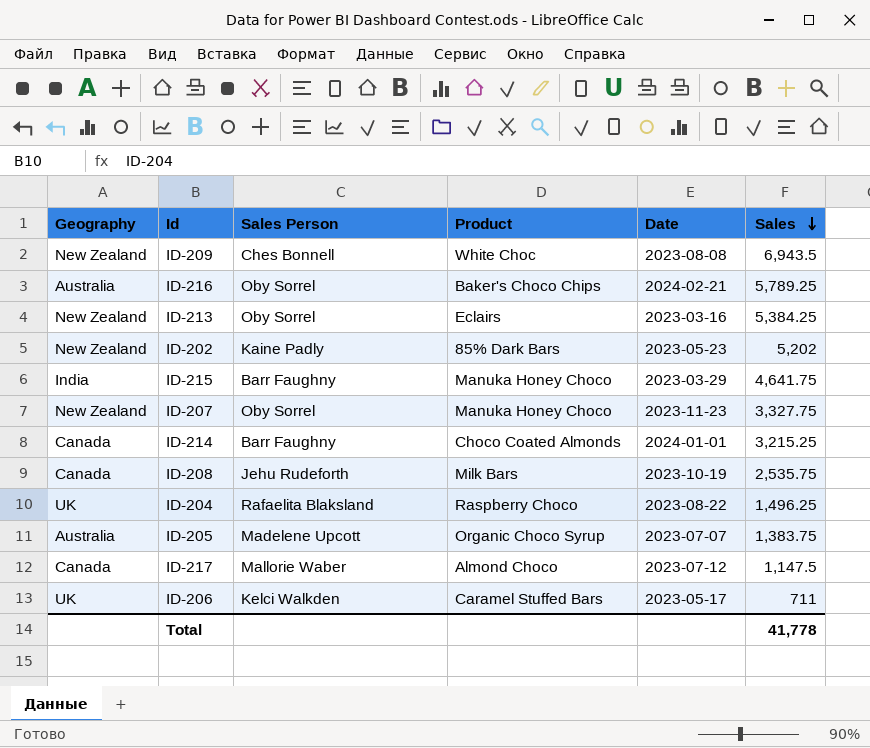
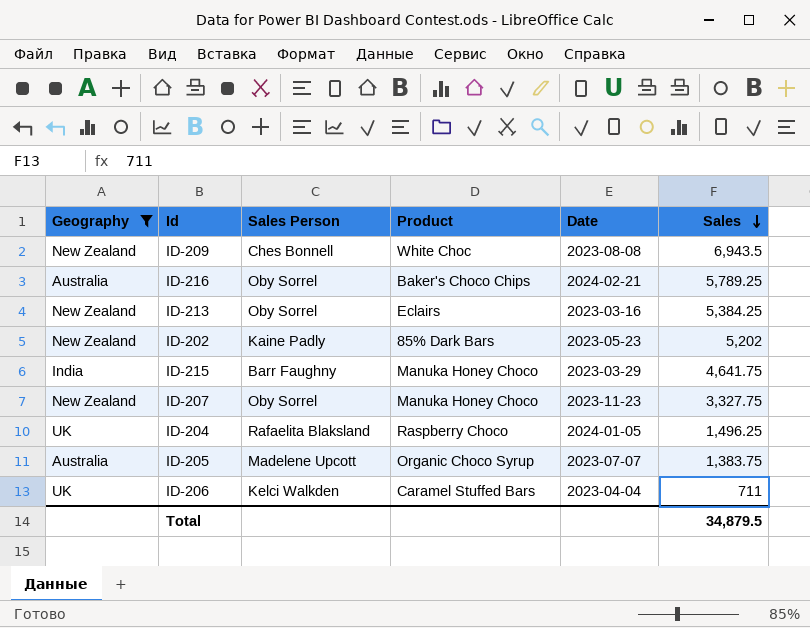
filter: none -> Geography != Canada
ID-204 | Date: 2023-08-22 -> 2024-01-05
ID-206 | Date: 2023-05-17 -> 2023-04-04
Total | Sales: 41,778 -> 34,879.5

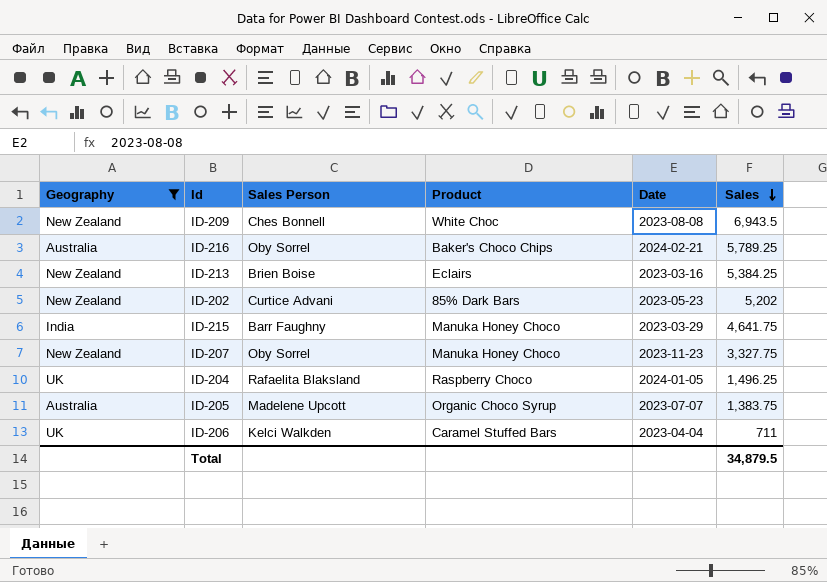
ID-213 | Sales Person: Oby Sorrel -> Brien Boise
ID-202 | Sales Person: Kaine Padly -> Curtice Advani

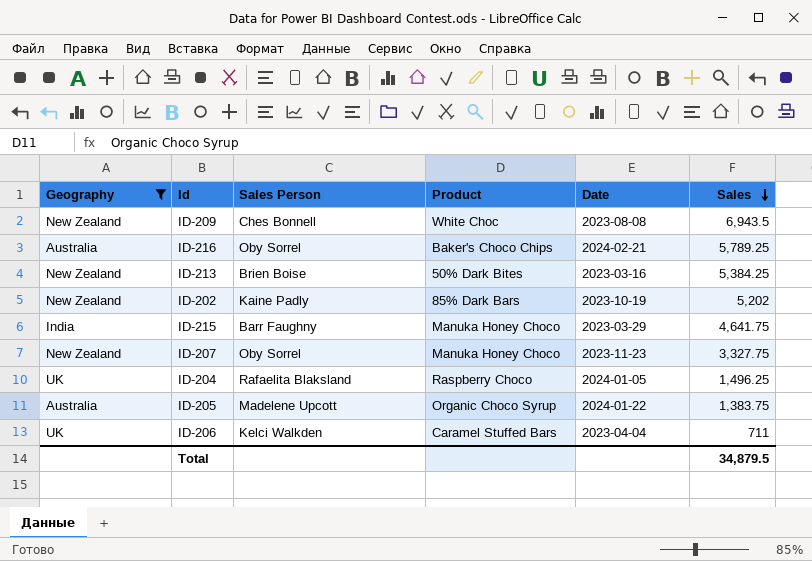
ID-213 | Product: Eclairs -> 50% Dark Bites
ID-202 | Sales Person: Curtice Advani -> Kaine Padly
ID-202 | Date: 2023-05-23 -> 2023-10-19
ID-205 | Date: 2023-07-07 -> 2024-01-22

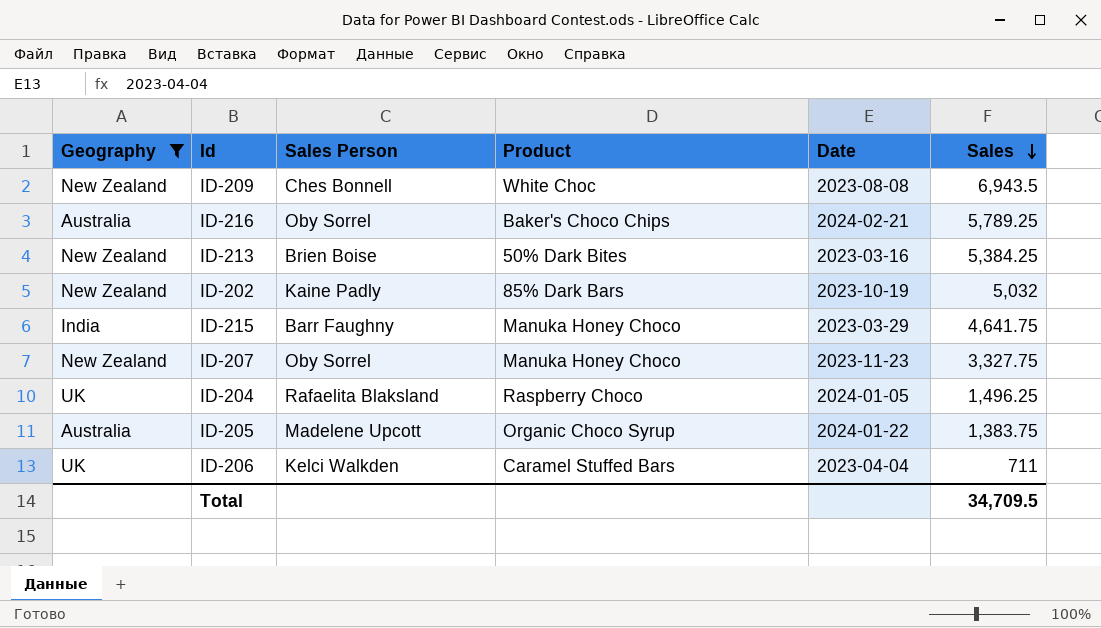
ID-202 | Sales: 5,202 -> 5,032
Total | Sales: 34,879.5 -> 34,709.5

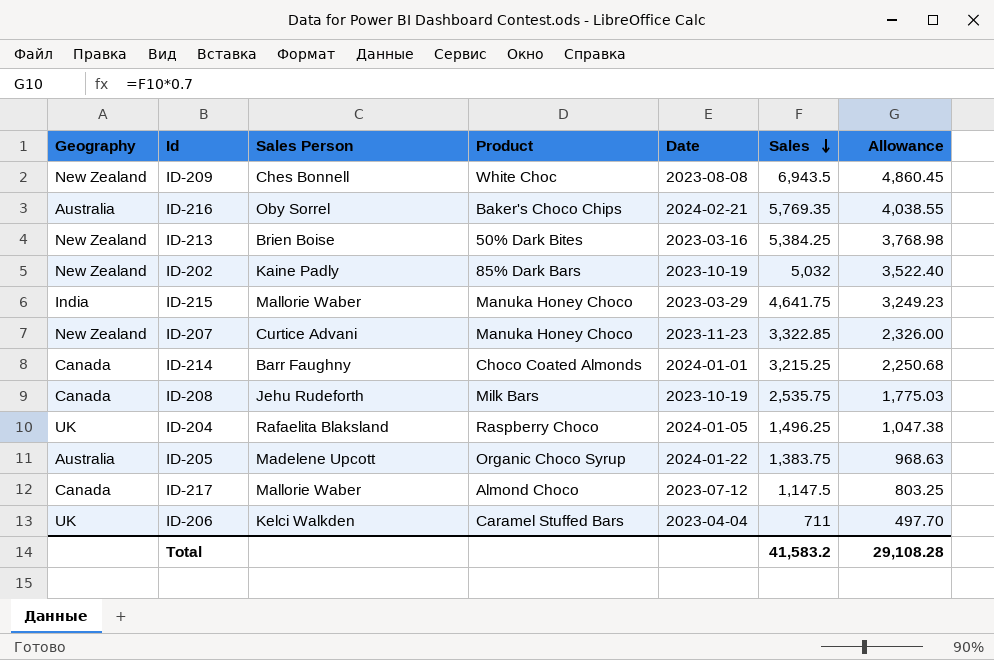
filter: Geography != Canada -> none
column Allowance | formula: none -> [Sales] * 0.7
ID-216 | Sales: 5,789.25 -> 5,769.35
ID-215 | Sales Person: Barr Faughny -> Mallorie Waber
ID-207 | Sales Person: Oby Sorrel -> Curtice Advani
ID-207 | Sales: 3,327.75 -> 3,322.85
Total | Sales: 34,709.5 -> 41,583.2

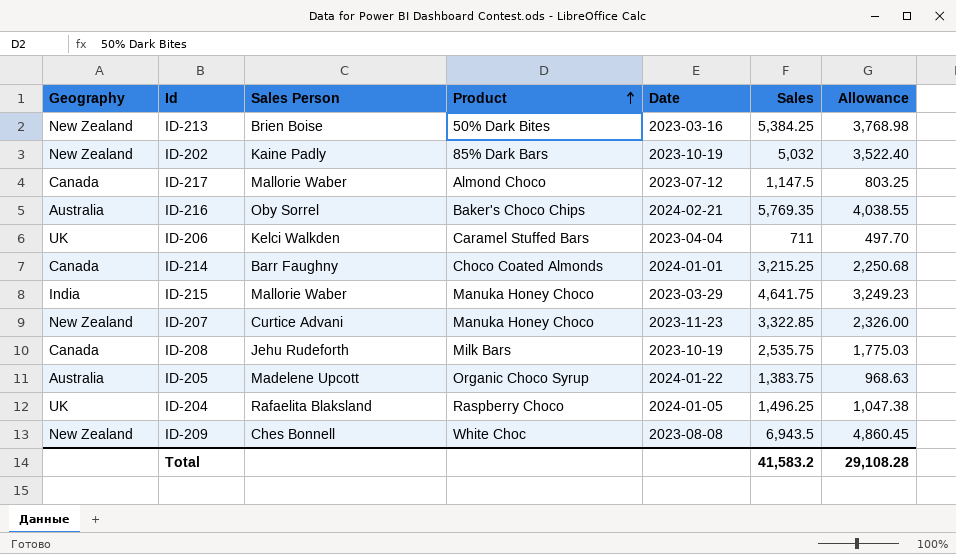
row order: Sales descending -> Product ascending

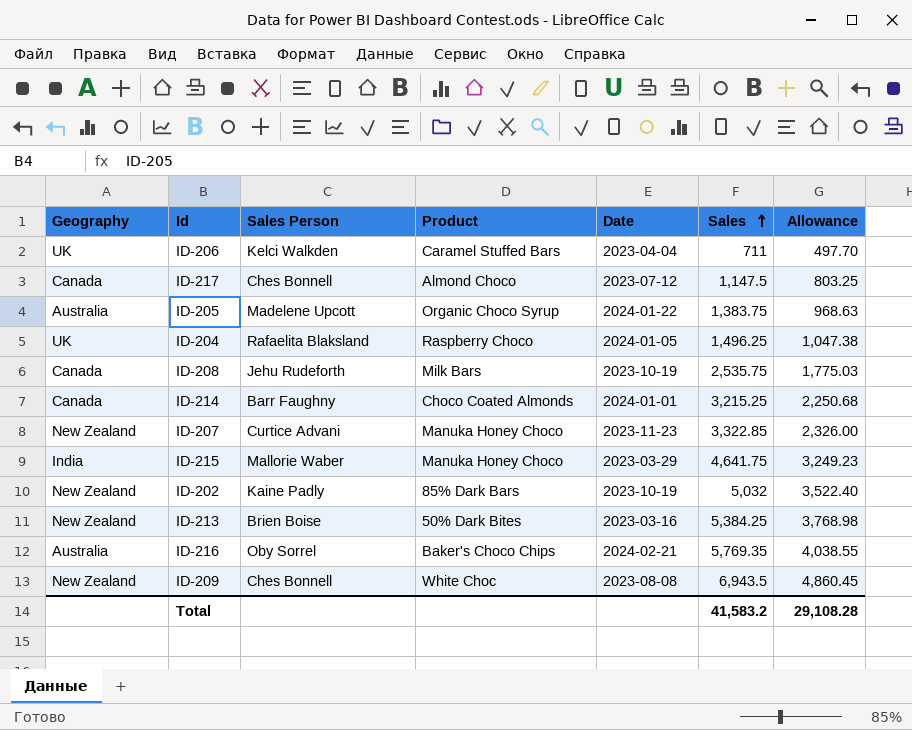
row order: Product ascending -> Sales ascending
ID-217 | Sales Person: Mallorie Waber -> Ches Bonnell

